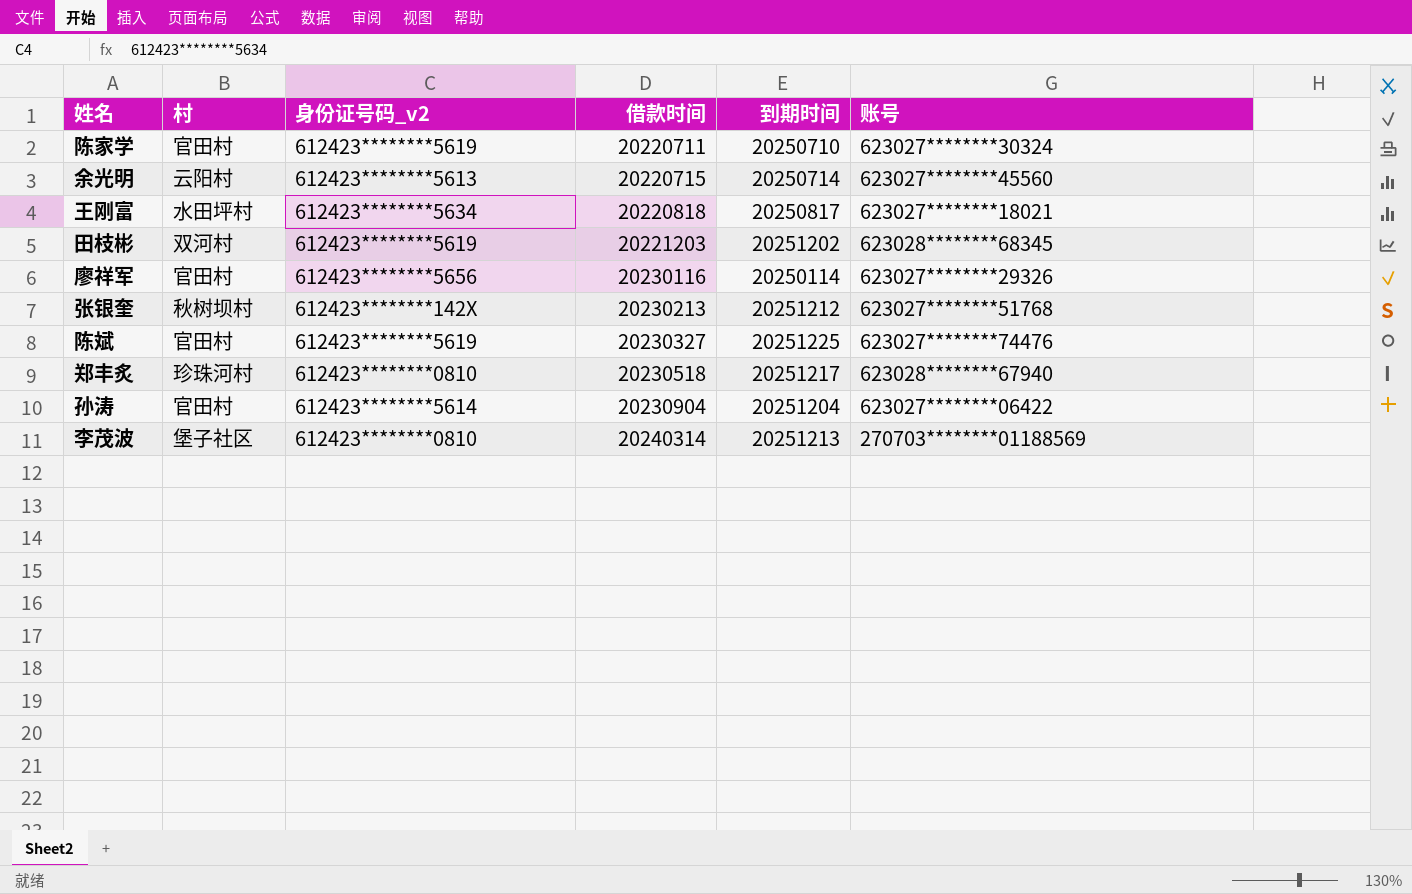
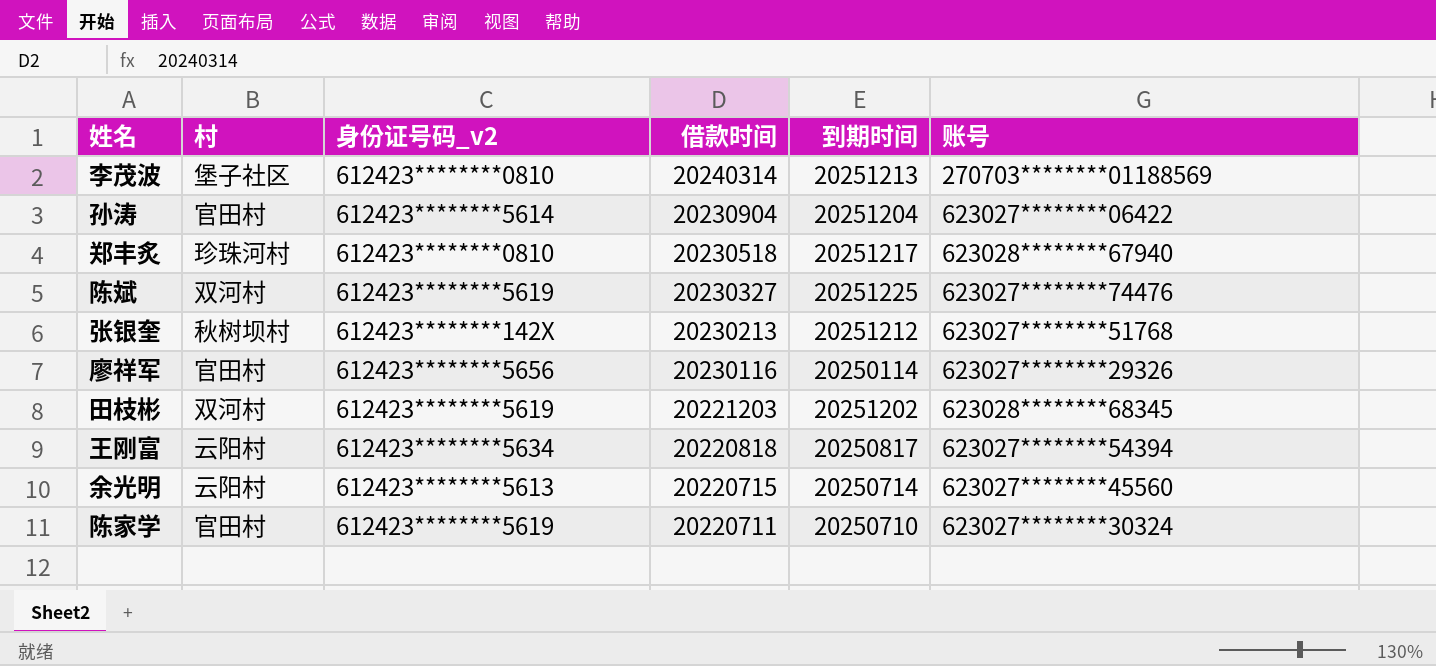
row order: 借款时间 ascending -> 借款时间 descending
陈斌 | 村: 官田村 -> 双河村
王刚富 | 村: 水田坪村 -> 云阳村
王刚富 | 账号: 623027********18021 -> 623027********54394

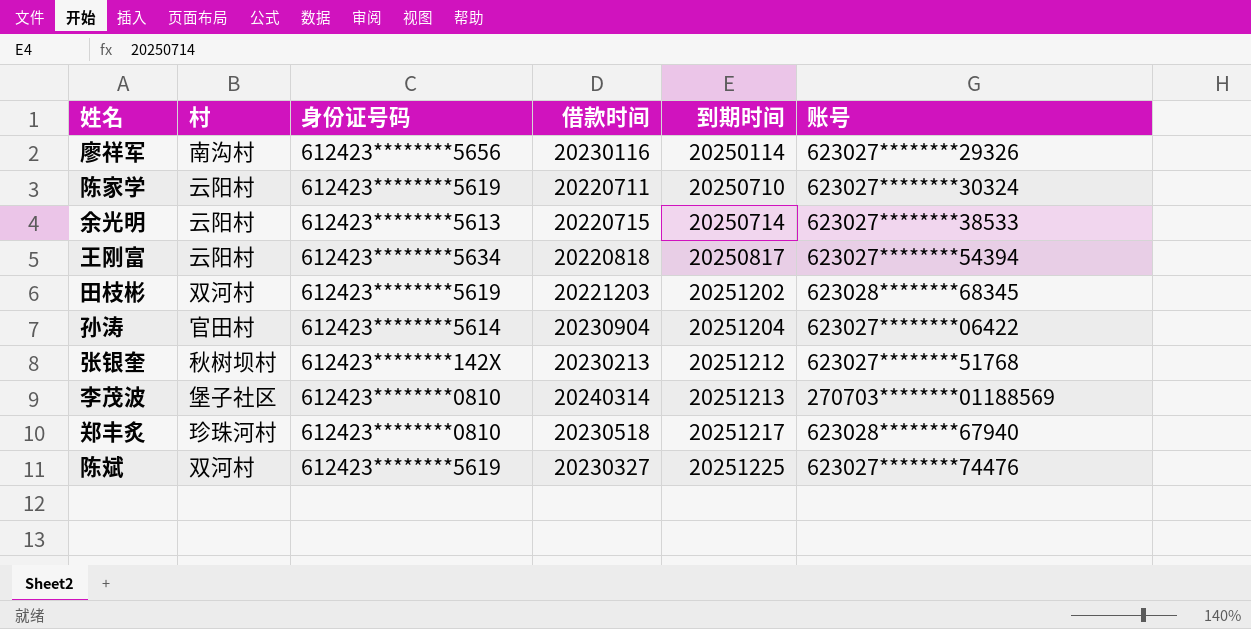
row order: 借款时间 descending -> 到期时间 ascending
column name: 身份证号码_v2 -> 身份证号码
廖祥军 | 村: 官田村 -> 南沟村
陈家学 | 村: 官田村 -> 云阳村
余光明 | 账号: 623027********45560 -> 623027********38533

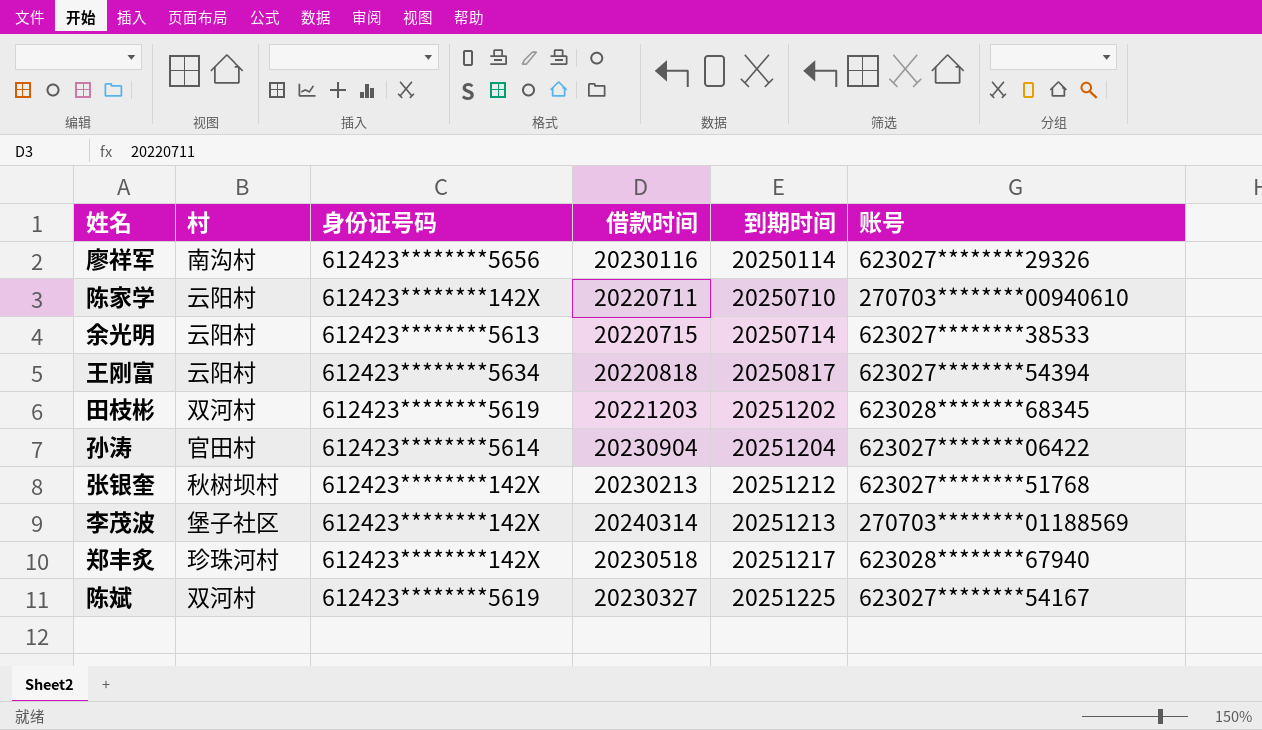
陈家学 | 身份证号码: 612423********5619 -> 612423********142X
陈家学 | 账号: 623027********30324 -> 270703********00940610
李茂波 | 身份证号码: 612423********0810 -> 612423********142X
郑丰炙 | 身份证号码: 612423********0810 -> 612423********142X
陈斌 | 账号: 623027********74476 -> 623027********54167

